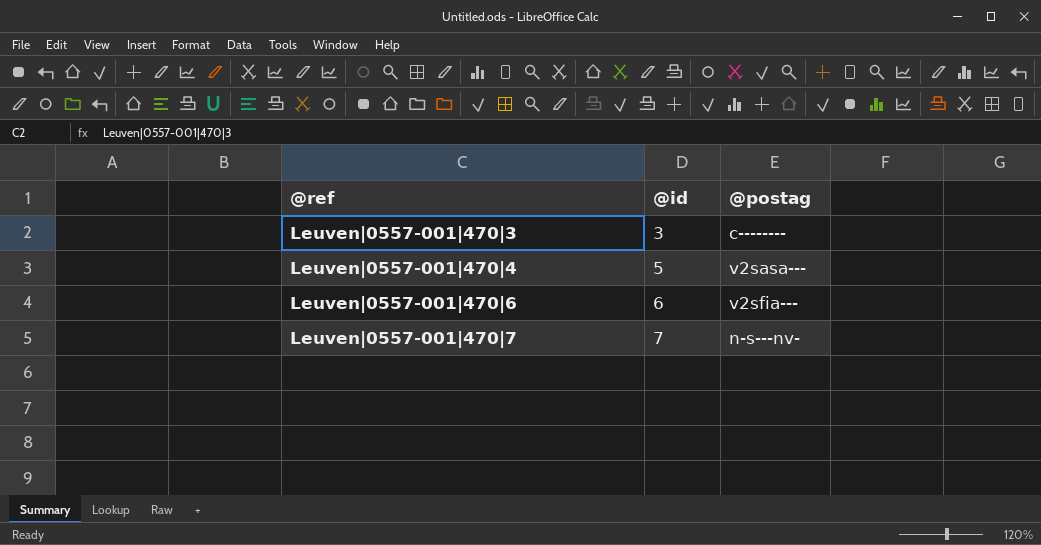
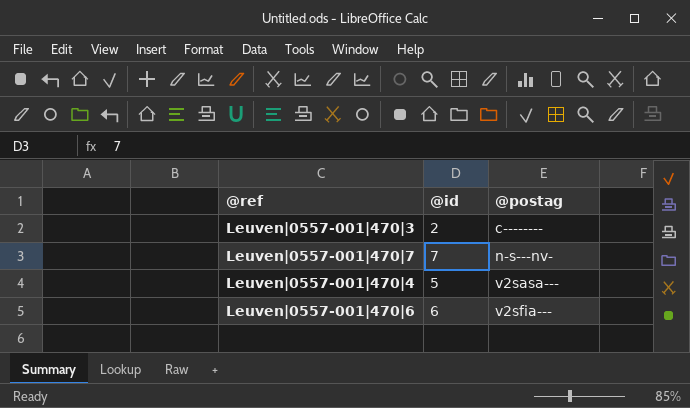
row order: @ref ascending -> @postag ascending
Leuven|0557-001|470|3 | @id: 3 -> 2

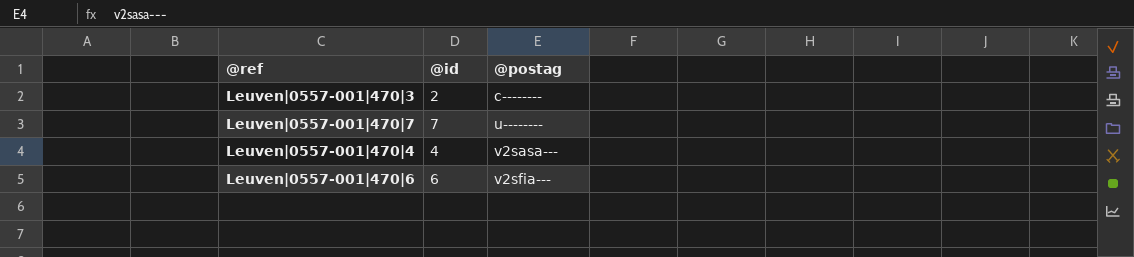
Leuven|0557-001|470|7 | @postag: n-s---nv- -> u--------
Leuven|0557-001|470|4 | @id: 5 -> 4

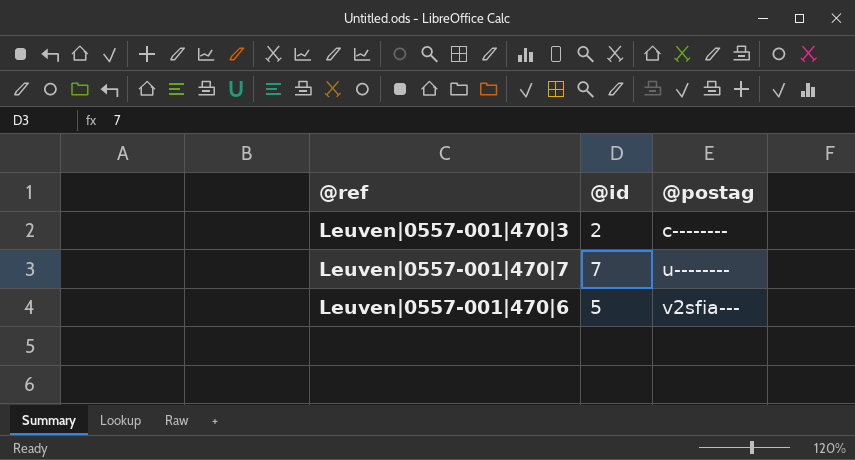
row Leuven|0557-001|470|4: 4 | v2sasa--- -> none
Leuven|0557-001|470|6 | @id: 6 -> 5

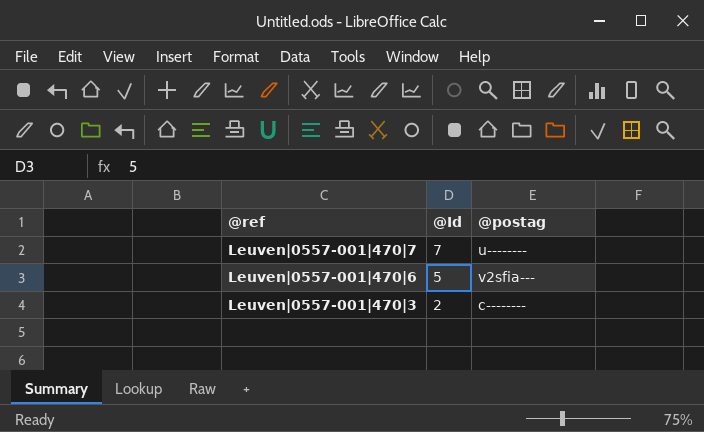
row order: @postag ascending -> @ref descending
column name: @id -> @Id

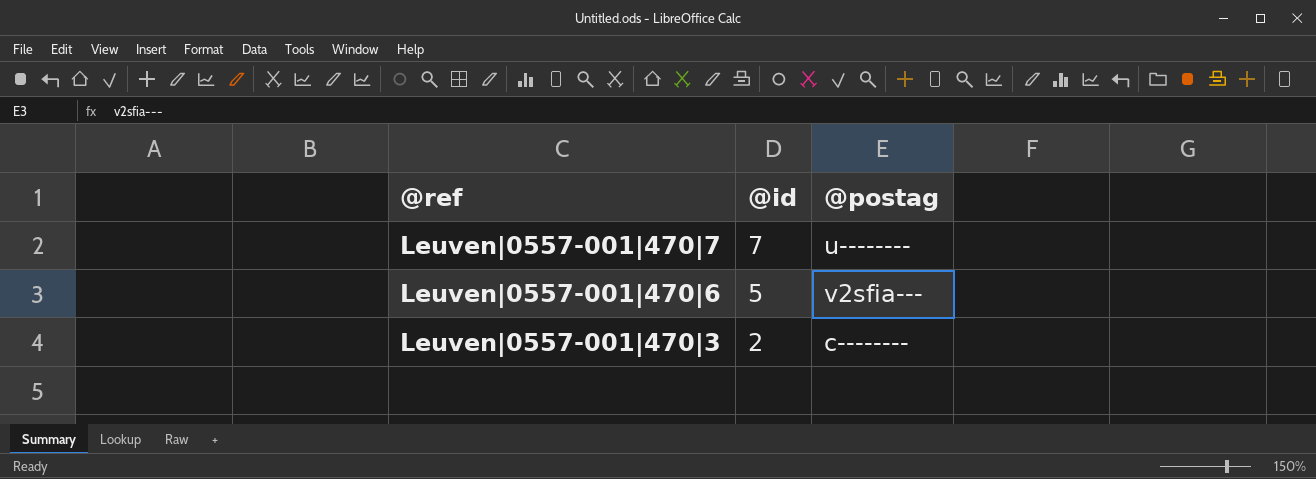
column name: @Id -> @id

